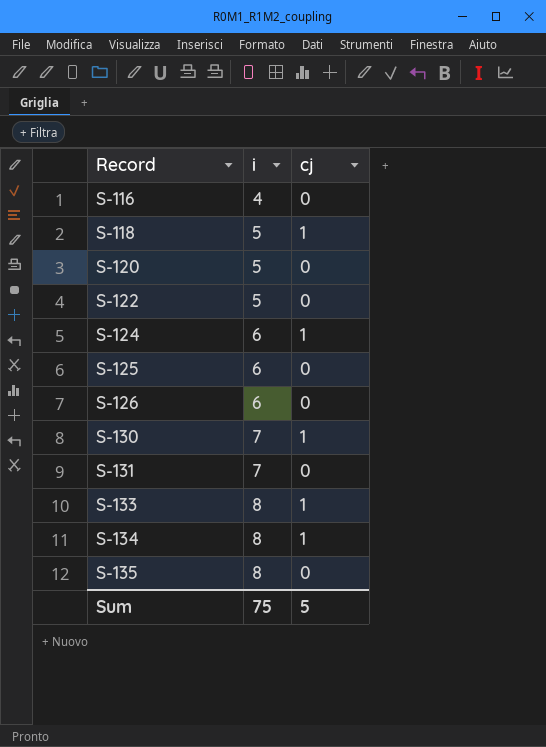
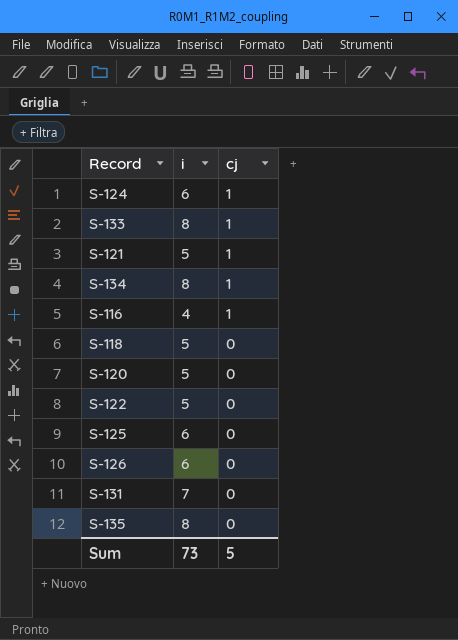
row order: Record ascending -> cj descending
row S-130: 7 | 1 -> none
row S-121: none -> 5 | 1
S-116 | cj: 0 -> 1
S-118 | cj: 1 -> 0
Sum | i: 75 -> 73

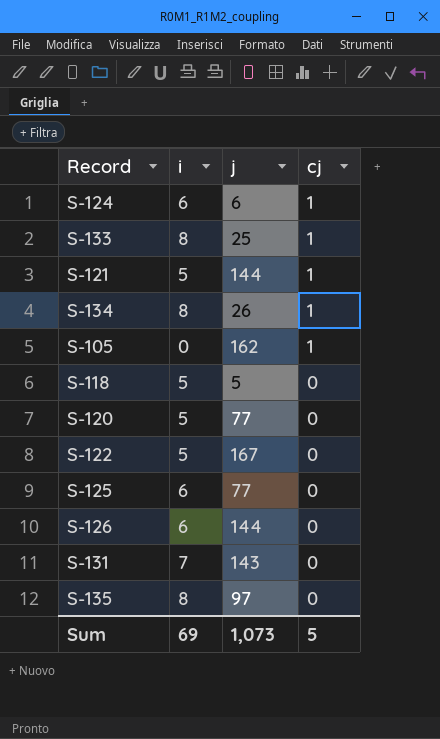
column j | position: none -> 3
row S-116: 4 | 1 -> none
row S-105: none -> 0 | 162 | 1
Sum | i: 73 -> 69

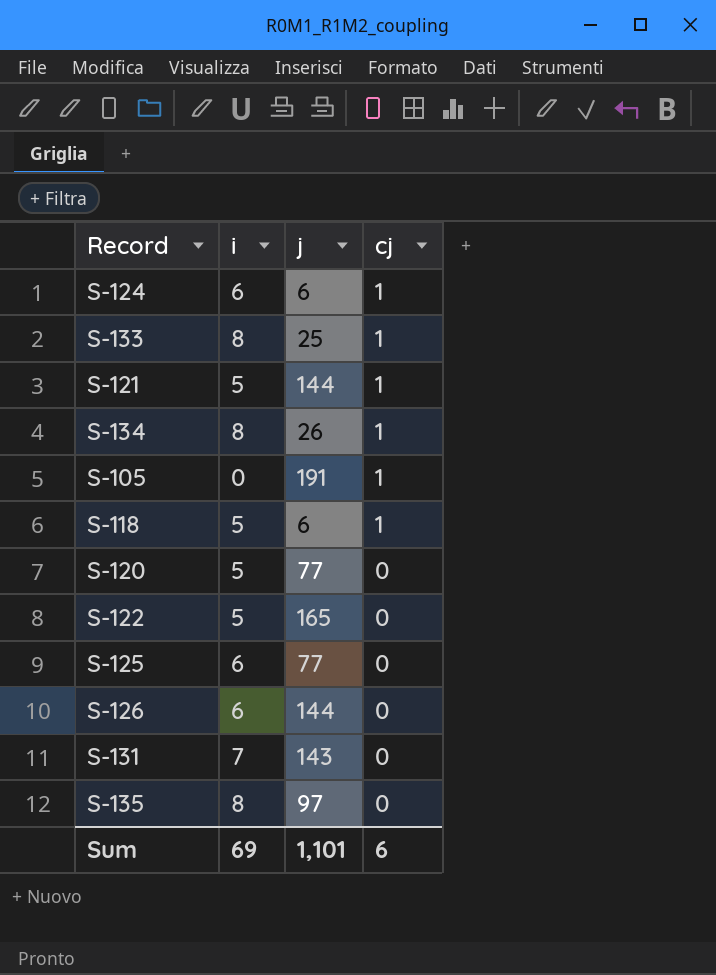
S-105 | j: 162 -> 191
S-118 | j: 5 -> 6
S-118 | cj: 0 -> 1
S-122 | j: 167 -> 165
Sum | j: 1,073 -> 1,101
Sum | cj: 5 -> 6

